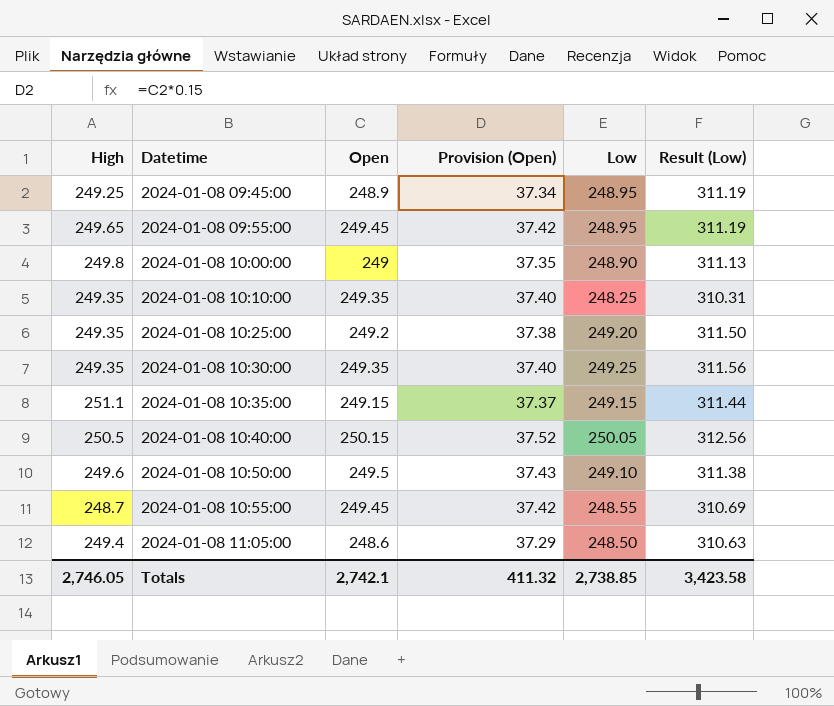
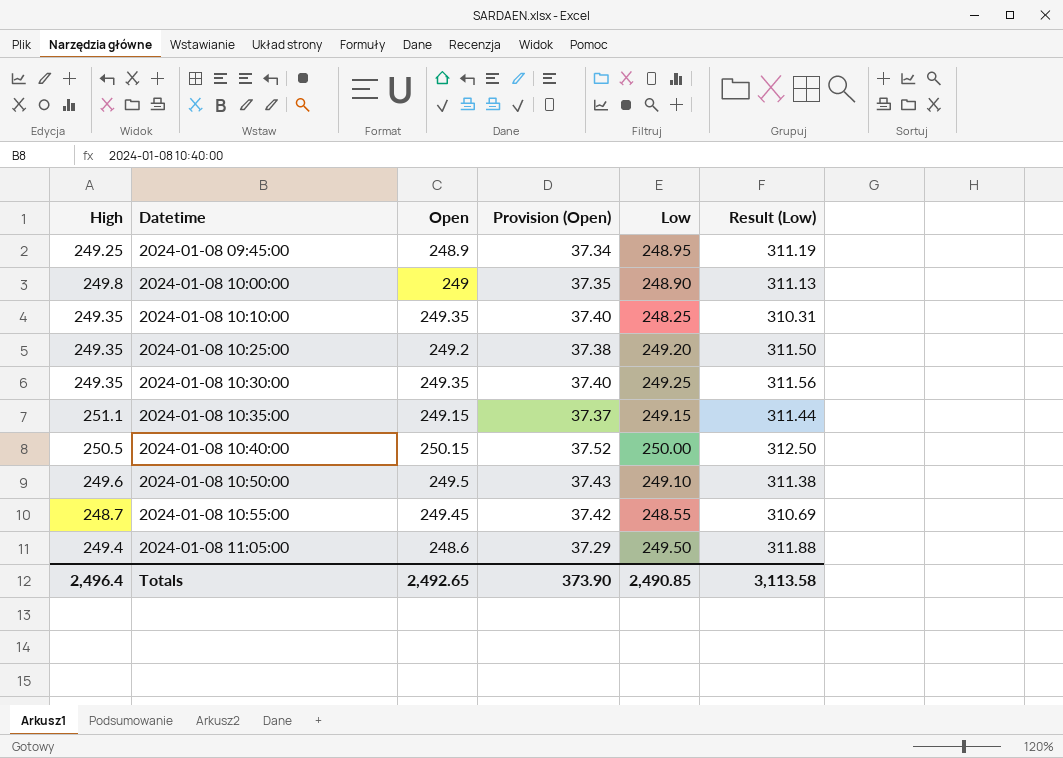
row 2024-01-08 09:55:00: 249.65 | 249.45 | 37.42 | 248.95 | 311.19 -> none
2024-01-08 10:40:00 | Low: 250.05 -> 250.00
2024-01-08 10:40:00 | Result (Low): 312.56 -> 312.50
2024-01-08 11:05:00 | Low: 248.50 -> 249.50
2024-01-08 11:05:00 | Result (Low): 310.63 -> 311.88
Totals | High: 2,746.05 -> 2,496.4
Totals | Open: 2,742.1 -> 2,492.65
Totals | Provision (Open): 411.32 -> 373.90
Totals | Low: 2,738.85 -> 2,490.85
Totals | Result (Low): 3,423.58 -> 3,113.58

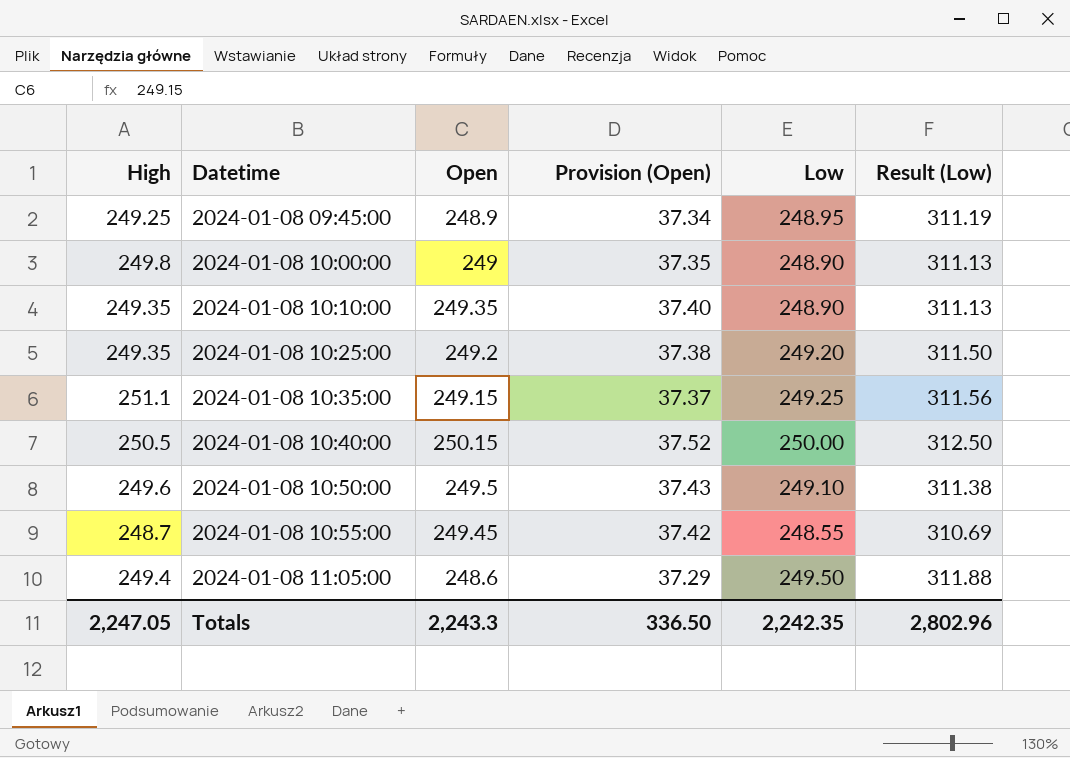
row 2024-01-08 10:30:00: 249.35 | 249.35 | 37.40 | 249.25 | 311.56 -> none
2024-01-08 10:10:00 | Low: 248.25 -> 248.90
2024-01-08 10:10:00 | Result (Low): 310.31 -> 311.13
2024-01-08 10:35:00 | Low: 249.15 -> 249.25
2024-01-08 10:35:00 | Result (Low): 311.44 -> 311.56
Totals | High: 2,496.4 -> 2,247.05
Totals | Open: 2,492.65 -> 2,243.3
Totals | Provision (Open): 373.90 -> 336.50
Totals | Low: 2,490.85 -> 2,242.35
Totals | Result (Low): 3,113.58 -> 2,802.96

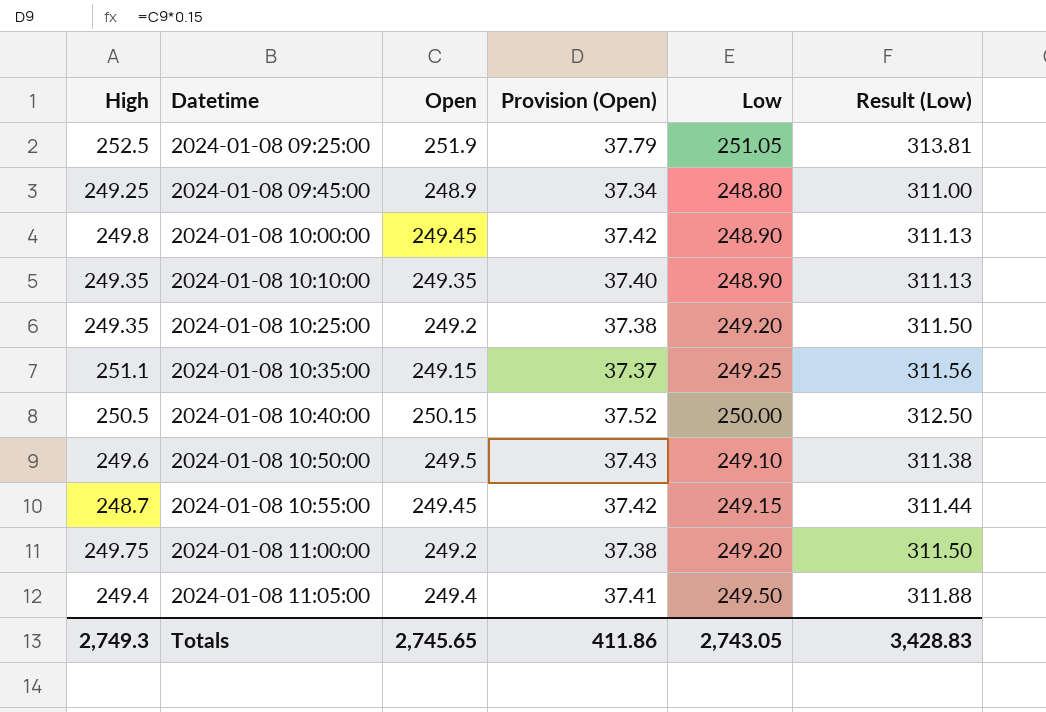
row 2024-01-08 09:25:00: none -> 252.5 | 251.9 | 37.79 | 251.05 | 313.81
2024-01-08 09:45:00 | Low: 248.95 -> 248.80
2024-01-08 09:45:00 | Result (Low): 311.19 -> 311.00
2024-01-08 10:00:00 | Open: 249 -> 249.45
2024-01-08 10:00:00 | Provision (Open): 37.35 -> 37.42
2024-01-08 10:55:00 | Low: 248.55 -> 249.15
2024-01-08 10:55:00 | Result (Low): 310.69 -> 311.44
row 2024-01-08 11:00:00: none -> 249.75 | 249.2 | 37.38 | 249.20 | 311.50
2024-01-08 11:05:00 | Open: 248.6 -> 249.4
2024-01-08 11:05:00 | Provision (Open): 37.29 -> 37.41
Totals | High: 2,247.05 -> 2,749.3
Totals | Open: 2,243.3 -> 2,745.65
Totals | Provision (Open): 336.50 -> 411.86
Totals | Low: 2,242.35 -> 2,743.05
Totals | Result (Low): 2,802.96 -> 3,428.83

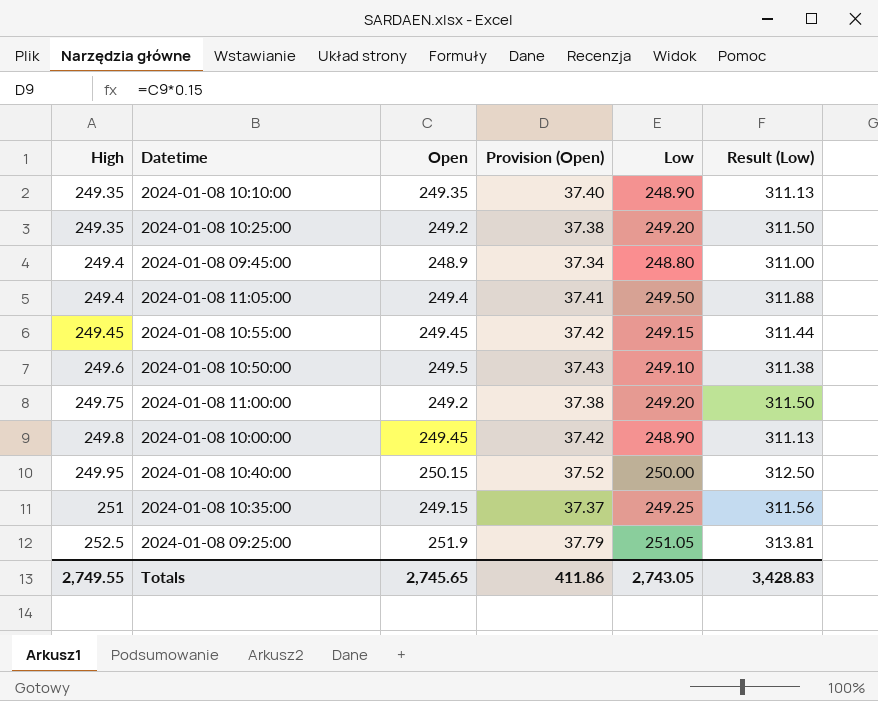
row order: Datetime ascending -> High ascending
2024-01-08 09:45:00 | High: 249.25 -> 249.4
2024-01-08 10:55:00 | High: 248.7 -> 249.45
2024-01-08 10:40:00 | High: 250.5 -> 249.95
2024-01-08 10:35:00 | High: 251.1 -> 251
Totals | High: 2,749.3 -> 2,749.55

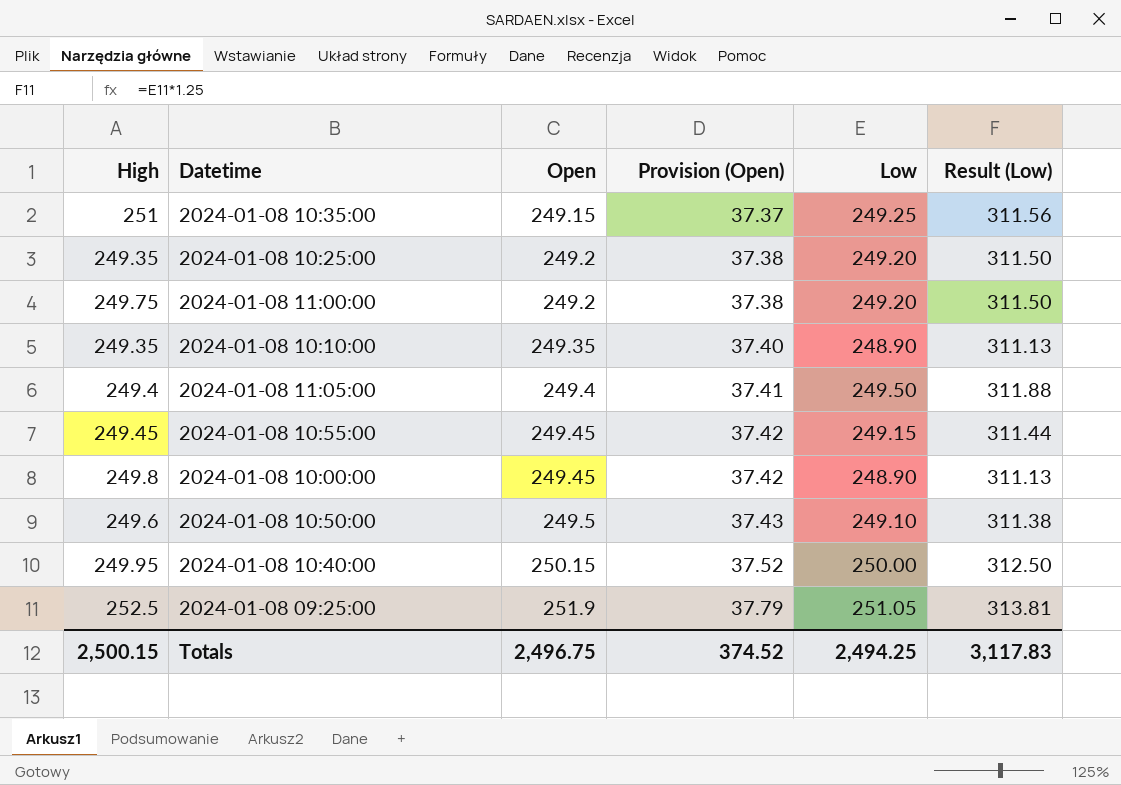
row order: High ascending -> Open ascending
row 2024-01-08 09:45:00: 249.4 | 248.9 | 37.34 | 248.80 | 311.00 -> none
Totals | High: 2,749.55 -> 2,500.15
Totals | Open: 2,745.65 -> 2,496.75
Totals | Provision (Open): 411.86 -> 374.52
Totals | Low: 2,743.05 -> 2,494.25
Totals | Result (Low): 3,428.83 -> 3,117.83

